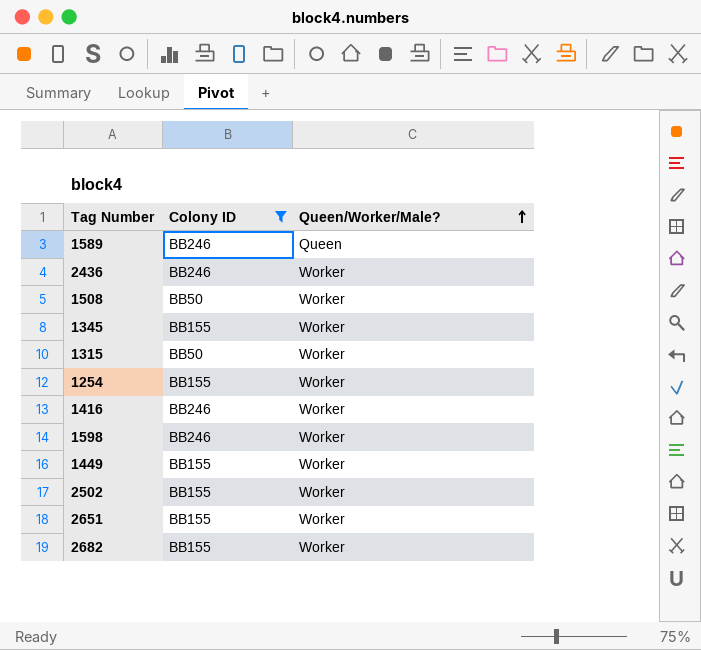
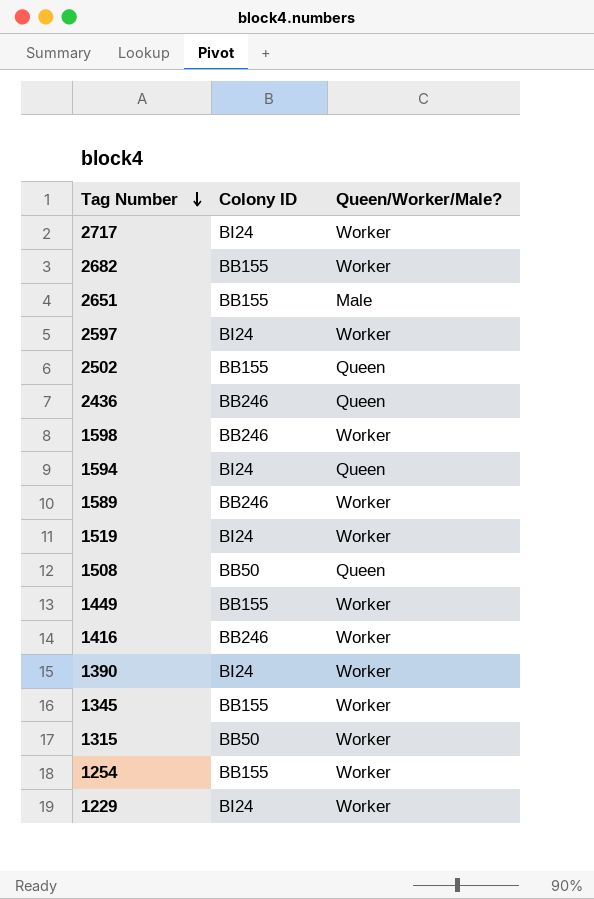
filter: Colony ID != BI24 -> none
row order: Queen/Worker/Male? ascending -> Tag Number descending
2651 | Queen/Worker/Male?: Worker -> Male
2502 | Queen/Worker/Male?: Worker -> Queen
2436 | Queen/Worker/Male?: Worker -> Queen
1589 | Queen/Worker/Male?: Queen -> Worker
1508 | Queen/Worker/Male?: Worker -> Queen

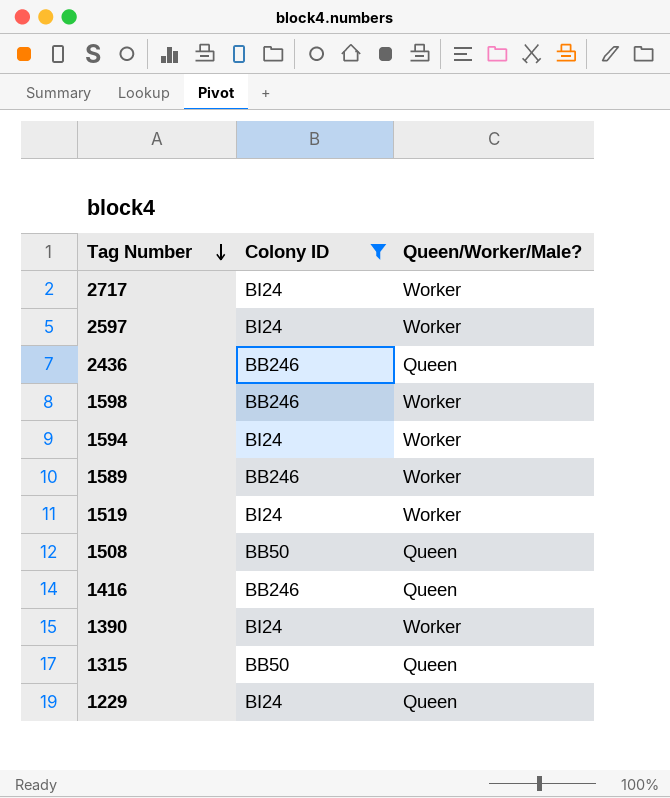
filter: none -> Colony ID != BB155
1594 | Queen/Worker/Male?: Queen -> Worker
1416 | Queen/Worker/Male?: Worker -> Queen
1315 | Queen/Worker/Male?: Worker -> Queen
1229 | Queen/Worker/Male?: Worker -> Queen

